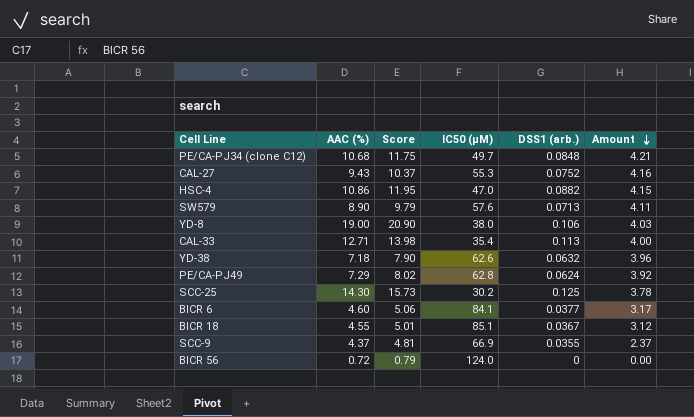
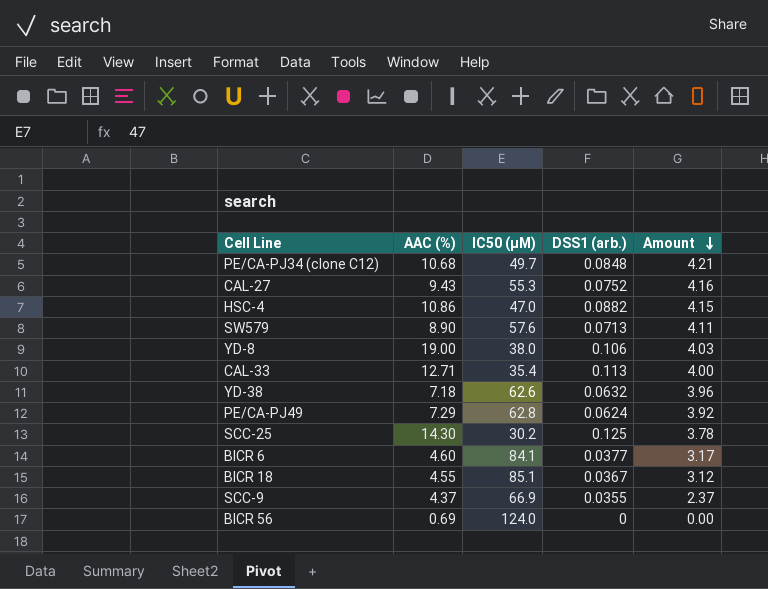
column Score | formula: [AAC (%)] * 1.1 -> none
BICR 56 | AAC (%): 0.72 -> 0.69

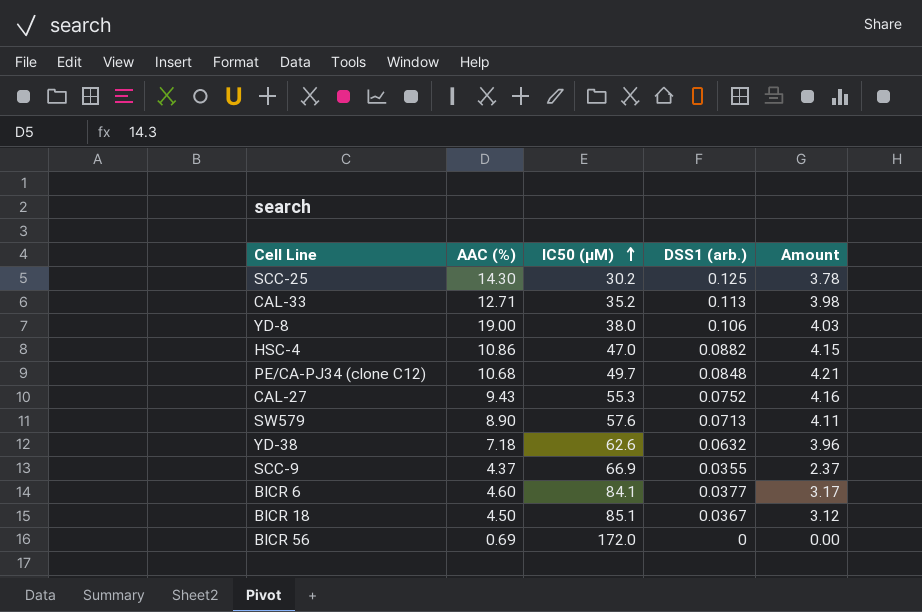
row order: Amount descending -> IC50 (µM) ascending
row PE/CA-PJ49: 7.29 | 62.8 | 0.0624 | 3.92 -> none
CAL-33 | IC50 (µM): 35.4 -> 35.2
CAL-33 | Amount: 4.00 -> 3.98
BICR 18 | AAC (%): 4.55 -> 4.50
BICR 56 | IC50 (µM): 124.0 -> 172.0

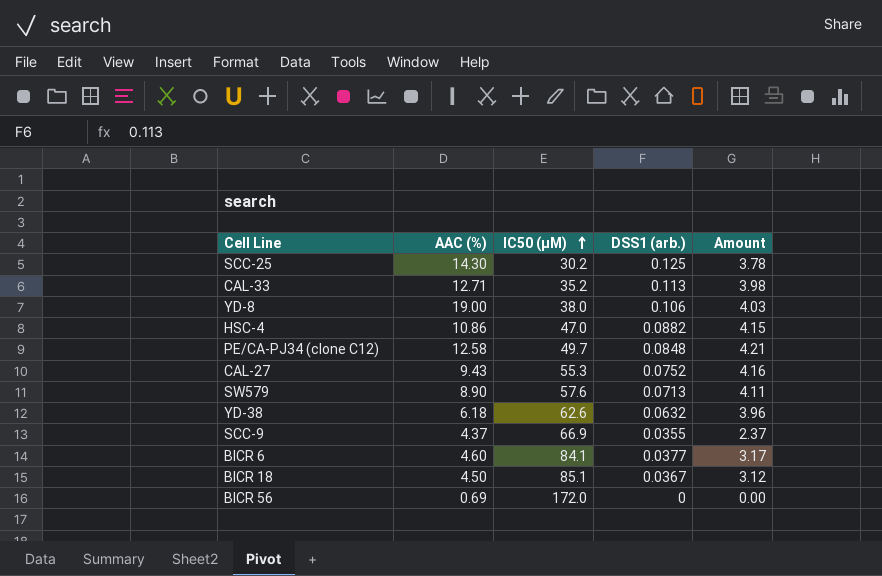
PE/CA-PJ34 (clone C12) | AAC (%): 10.68 -> 12.58
YD-38 | AAC (%): 7.18 -> 6.18

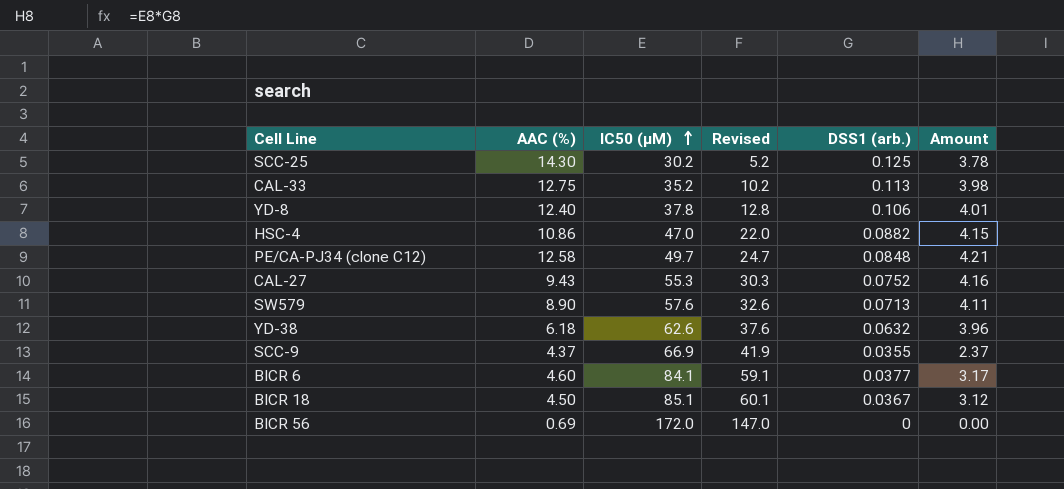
column Revised | formula: none -> [IC50 (µM)] - 25
CAL-33 | AAC (%): 12.71 -> 12.75
YD-8 | AAC (%): 19.00 -> 12.40
YD-8 | IC50 (µM): 38.0 -> 37.8
YD-8 | Amount: 4.03 -> 4.01

